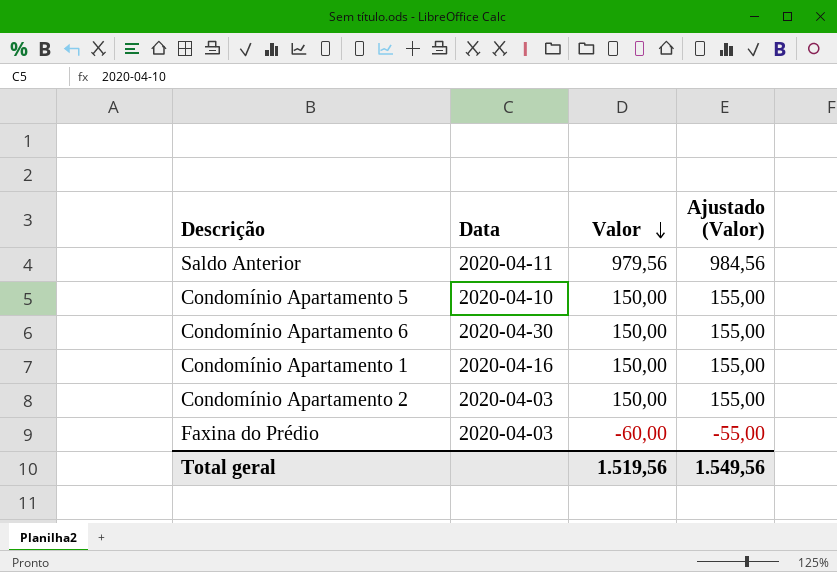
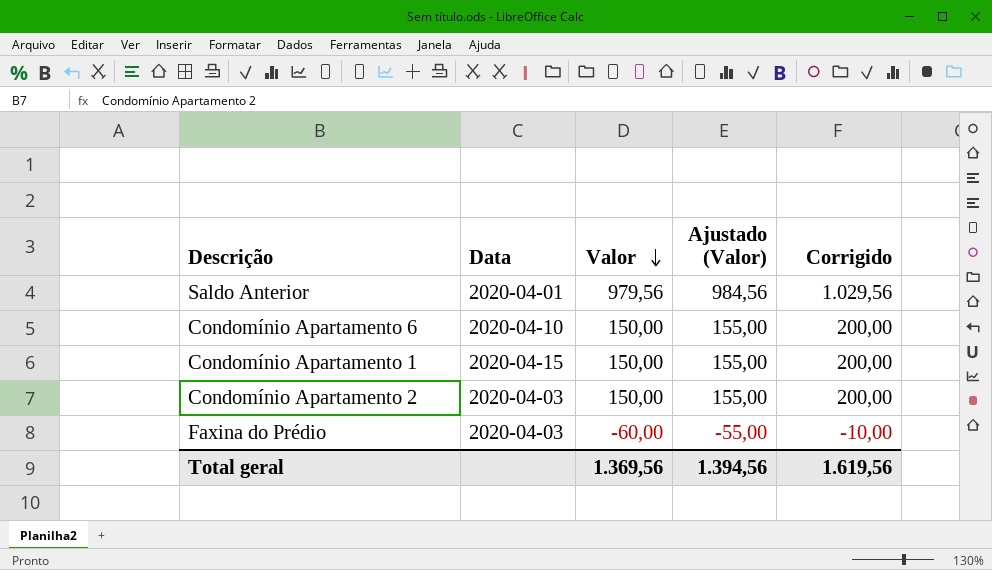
column Corrigido | formula: none -> [Valor] + 50
row Condomínio Apartamento 5: 2020-04-10 | 150,00 | 155,00 -> none
Saldo Anterior | Data: 2020-04-11 -> 2020-04-01
Condomínio Apartamento 6 | Data: 2020-04-30 -> 2020-04-10
Condomínio Apartamento 1 | Data: 2020-04-16 -> 2020-04-15
Total geral | Valor: 1.519,56 -> 1.369,56
Total geral | Ajustado (Valor): 1.549,56 -> 1.394,56

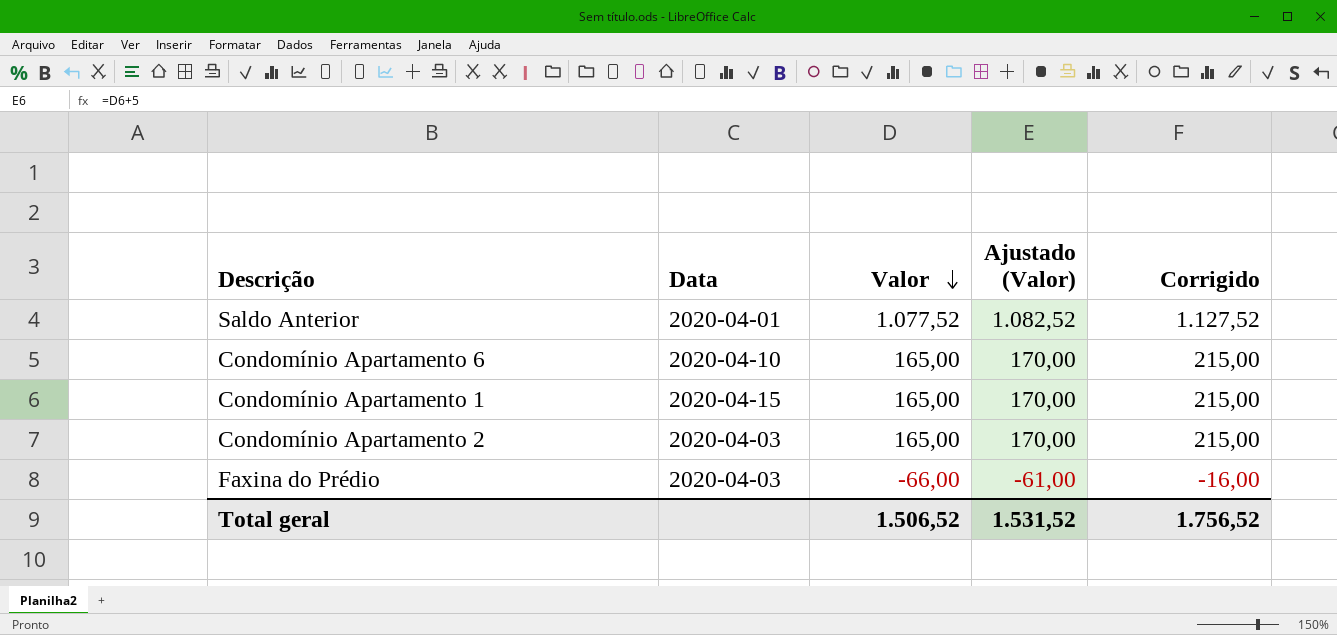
Saldo Anterior | Valor: 979,56 -> 1.077,52
Saldo Anterior | Ajustado (Valor): 984,56 -> 1.082,52
Saldo Anterior | Corrigido: 1.029,56 -> 1.127,52
Condomínio Apartamento 6 | Valor: 150,00 -> 165,00
Condomínio Apartamento 6 | Ajustado (Valor): 155,00 -> 170,00
Condomínio Apartamento 6 | Corrigido: 200,00 -> 215,00
Condomínio Apartamento 1 | Valor: 150,00 -> 165,00
Condomínio Apartamento 1 | Ajustado (Valor): 155,00 -> 170,00
Condomínio Apartamento 1 | Corrigido: 200,00 -> 215,00
Condomínio Apartamento 2 | Valor: 150,00 -> 165,00
Condomínio Apartamento 2 | Ajustado (Valor): 155,00 -> 170,00
Condomínio Apartamento 2 | Corrigido: 200,00 -> 215,00
Faxina do Prédio | Valor: -60,00 -> -66,00
Faxina do Prédio | Ajustado (Valor): -55,00 -> -61,00
Faxina do Prédio | Corrigido: -10,00 -> -16,00
Total geral | Valor: 1.369,56 -> 1.506,52
Total geral | Ajustado (Valor): 1.394,56 -> 1.531,52
Total geral | Corrigido: 1.619,56 -> 1.756,52

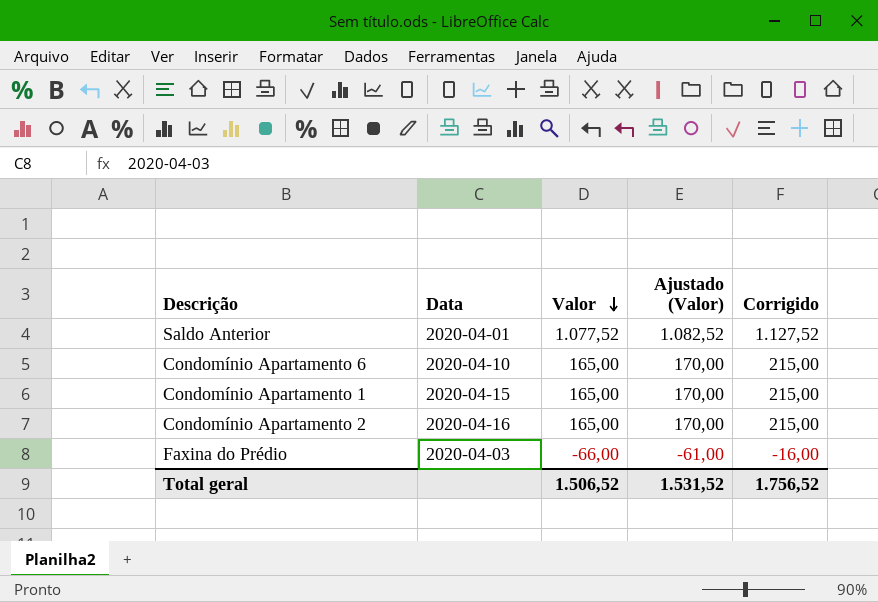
Condomínio Apartamento 2 | Data: 2020-04-03 -> 2020-04-16

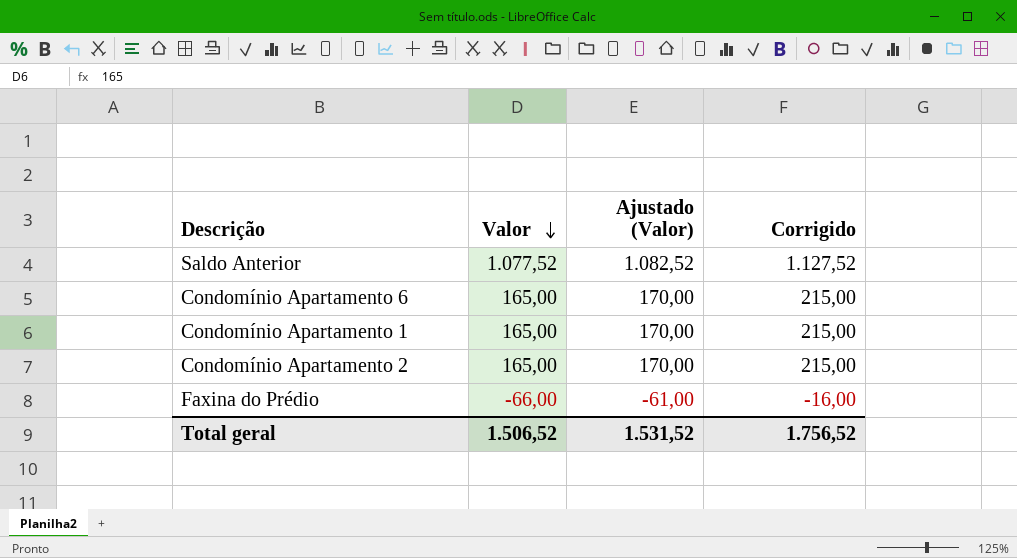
column Data | position: 2 -> none

